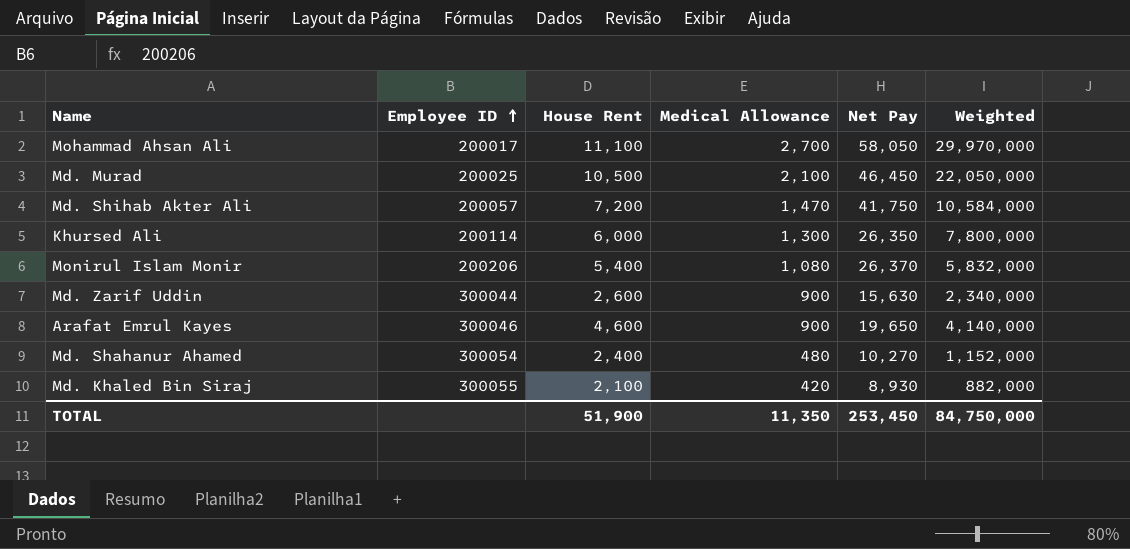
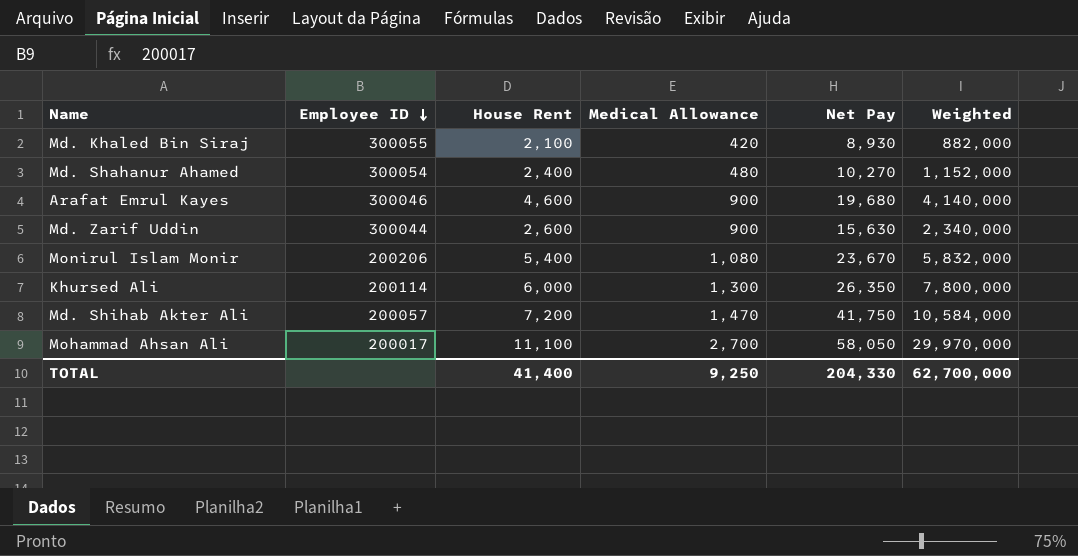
row order: Employee ID ascending -> Employee ID descending
row Md. Murad: 200025 | 10,500 | 2,100 | 46,450 | 22,050,000 -> none
Arafat Emrul Kayes | Net Pay: 19,650 -> 19,680
Monirul Islam Monir | Net Pay: 26,370 -> 23,670
TOTAL | House Rent: 51,900 -> 41,400
TOTAL | Medical Allowance: 11,350 -> 9,250
TOTAL | Net Pay: 253,450 -> 204,330
TOTAL | Weighted: 84,750,000 -> 62,700,000

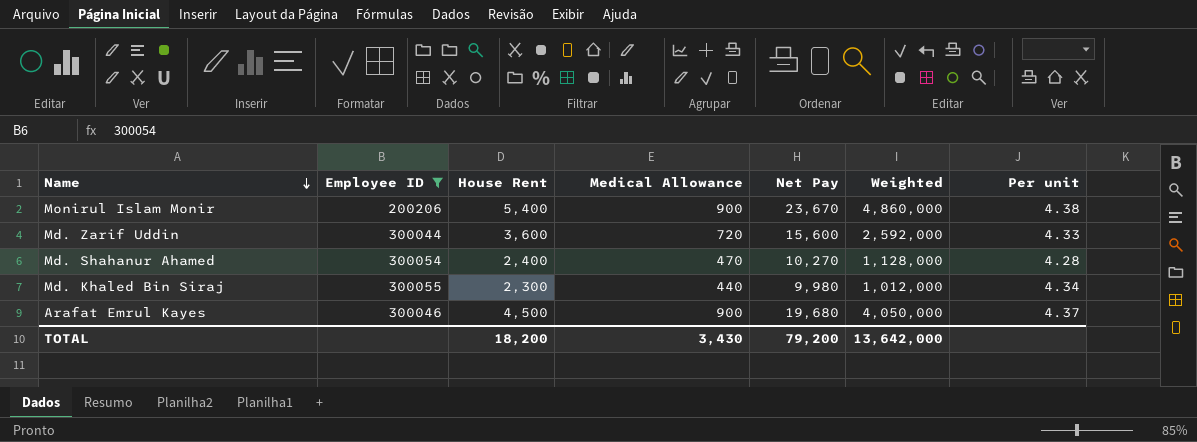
filter: none -> Employee ID >= 200206
row order: Employee ID descending -> Name descending
column Per unit | formula: none -> [Net Pay] / [House Rent]
Monirul Islam Monir | Medical Allowance: 1,080 -> 900
Monirul Islam Monir | Weighted: 5,832,000 -> 4,860,000
Md. Zarif Uddin | House Rent: 2,600 -> 3,600
Md. Zarif Uddin | Medical Allowance: 900 -> 720
Md. Zarif Uddin | Net Pay: 15,630 -> 15,600
Md. Zarif Uddin | Weighted: 2,340,000 -> 2,592,000
Md. Shahanur Ahamed | Medical Allowance: 480 -> 470
Md. Shahanur Ahamed | Weighted: 1,152,000 -> 1,128,000
Md. Khaled Bin Siraj | House Rent: 2,100 -> 2,300
Md. Khaled Bin Siraj | Medical Allowance: 420 -> 440
Md. Khaled Bin Siraj | Net Pay: 8,930 -> 9,980
Md. Khaled Bin Siraj | Weighted: 882,000 -> 1,012,000
Arafat Emrul Kayes | House Rent: 4,600 -> 4,500
Arafat Emrul Kayes | Weighted: 4,140,000 -> 4,050,000
TOTAL | House Rent: 41,400 -> 18,200
TOTAL | Medical Allowance: 9,250 -> 3,430
TOTAL | Net Pay: 204,330 -> 79,200
TOTAL | Weighted: 62,700,000 -> 13,642,000

